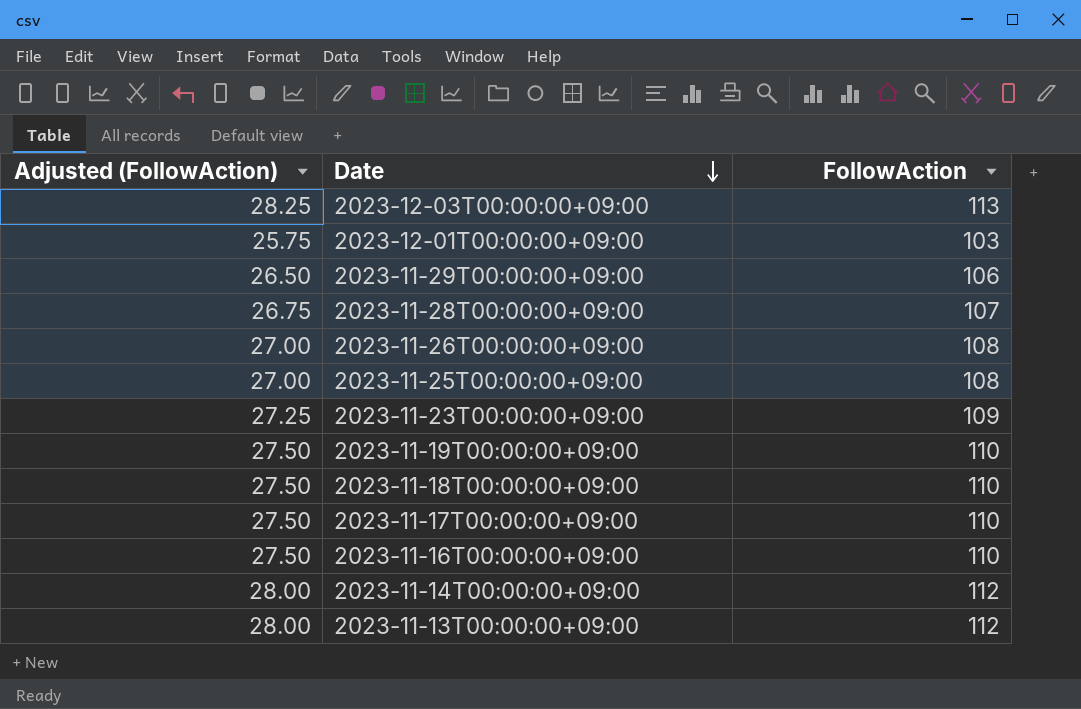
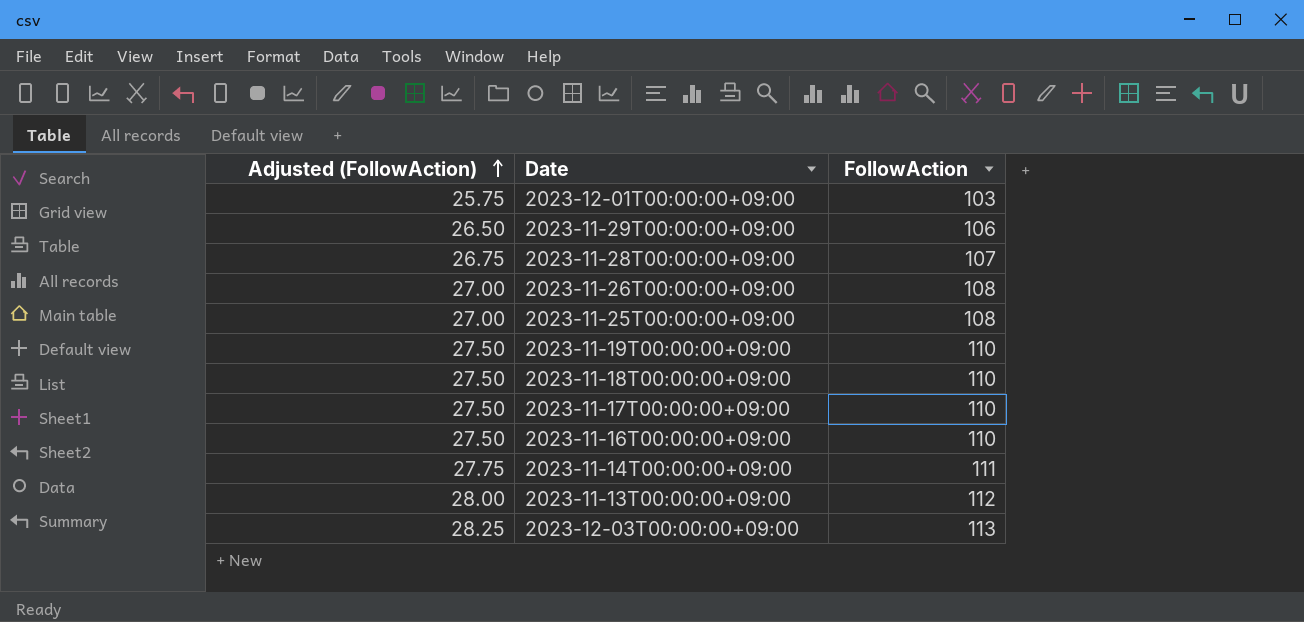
row order: Date descending -> Adjusted (FollowAction) ascending
row 2023-11-23T00:00:00+09:00: 27.25 | 109 -> none
2023-11-14T00:00:00+09:00 | Adjusted (FollowAction): 28.00 -> 27.75
2023-11-14T00:00:00+09:00 | FollowAction: 112 -> 111

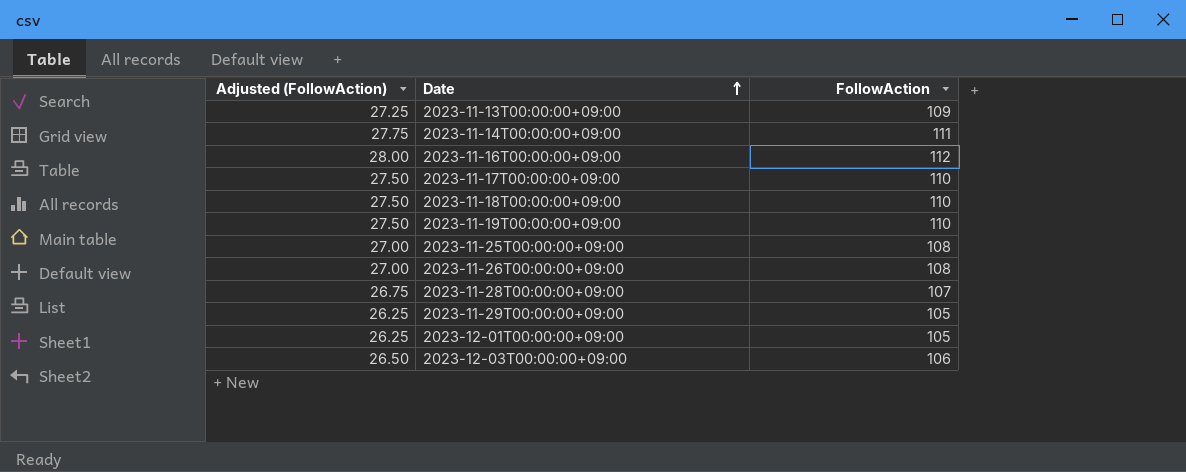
row order: Adjusted (FollowAction) ascending -> Date ascending
2023-11-13T00:00:00+09:00 | Adjusted (FollowAction): 28.00 -> 27.25
2023-11-13T00:00:00+09:00 | FollowAction: 112 -> 109
2023-11-16T00:00:00+09:00 | Adjusted (FollowAction): 27.50 -> 28.00
2023-11-16T00:00:00+09:00 | FollowAction: 110 -> 112
2023-11-29T00:00:00+09:00 | Adjusted (FollowAction): 26.50 -> 26.25
2023-11-29T00:00:00+09:00 | FollowAction: 106 -> 105
2023-12-01T00:00:00+09:00 | Adjusted (FollowAction): 25.75 -> 26.25
2023-12-01T00:00:00+09:00 | FollowAction: 103 -> 105
2023-12-03T00:00:00+09:00 | Adjusted (FollowAction): 28.25 -> 26.50
2023-12-03T00:00:00+09:00 | FollowAction: 113 -> 106

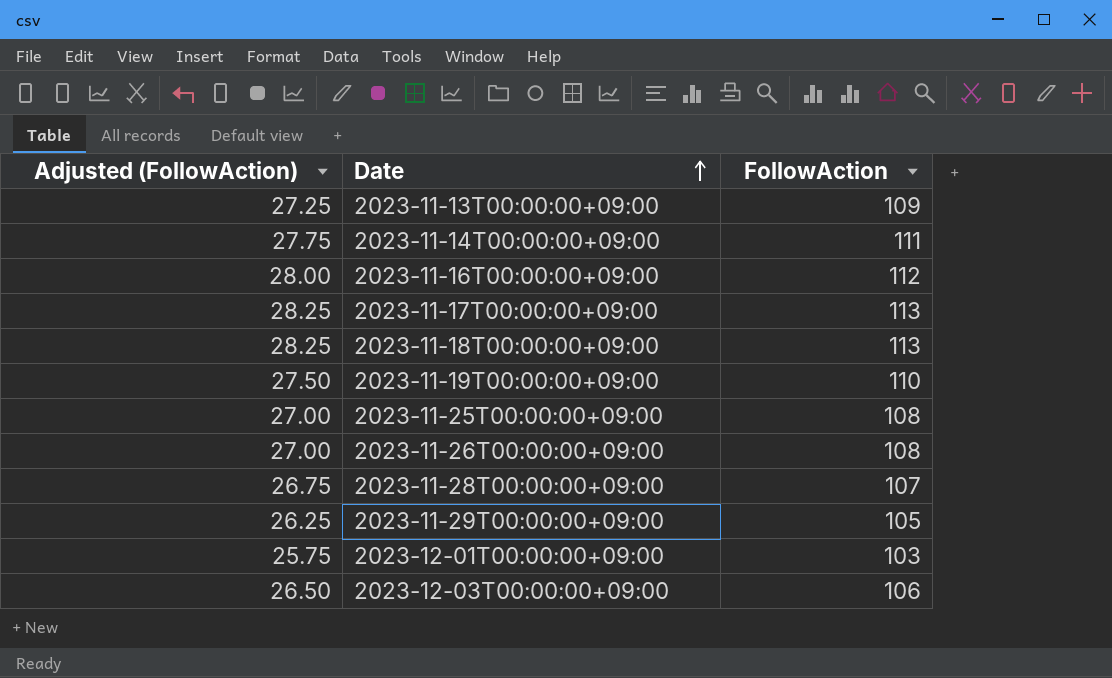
2023-11-17T00:00:00+09:00 | Adjusted (FollowAction): 27.50 -> 28.25
2023-11-17T00:00:00+09:00 | FollowAction: 110 -> 113
2023-11-18T00:00:00+09:00 | Adjusted (FollowAction): 27.50 -> 28.25
2023-11-18T00:00:00+09:00 | FollowAction: 110 -> 113
2023-12-01T00:00:00+09:00 | Adjusted (FollowAction): 26.25 -> 25.75
2023-12-01T00:00:00+09:00 | FollowAction: 105 -> 103

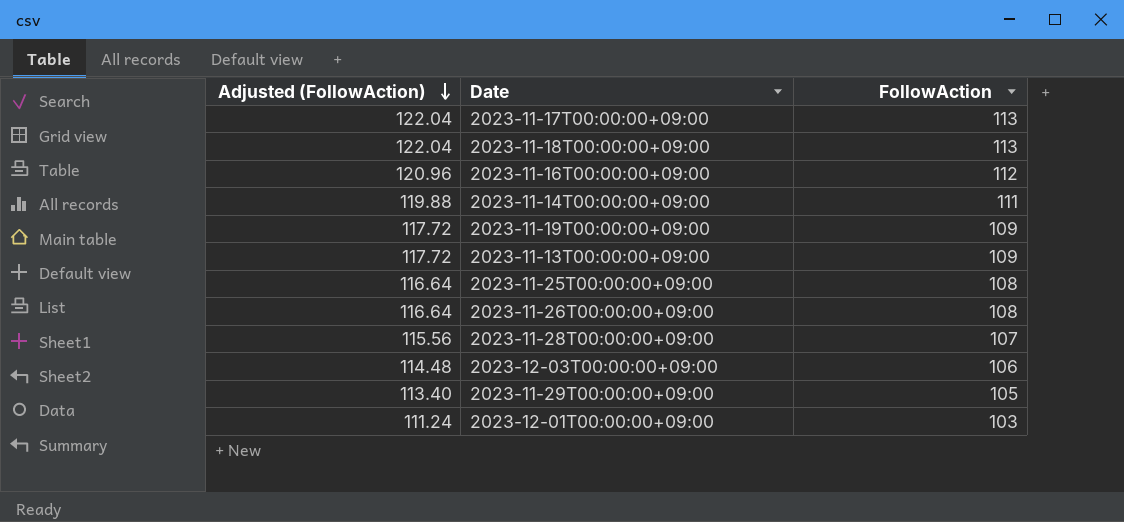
row order: Date ascending -> Adjusted (FollowAction) descending
column Adjusted (FollowAction) | formula: [FollowAction] * 0.25 -> [FollowAction] * 1.08
2023-11-19T00:00:00+09:00 | FollowAction: 110 -> 109

